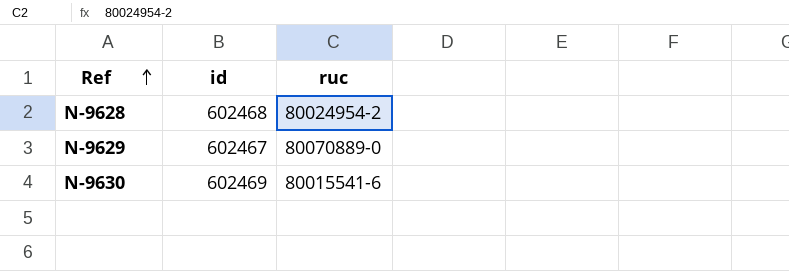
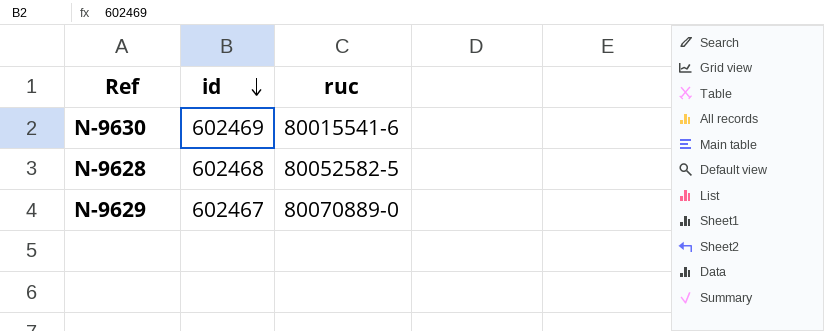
row order: Ref ascending -> id descending
N-9628 | ruc: 80024954-2 -> 80052582-5

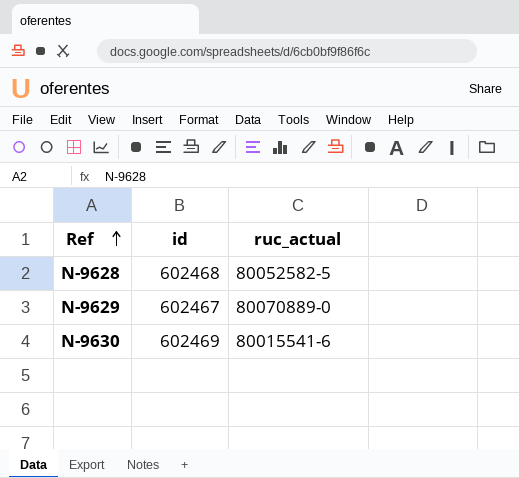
row order: id descending -> Ref ascending
column name: ruc -> ruc_actual

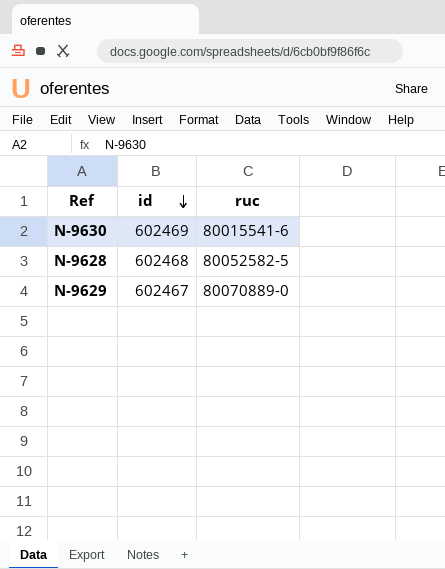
row order: Ref ascending -> id descending
column name: ruc_actual -> ruc

